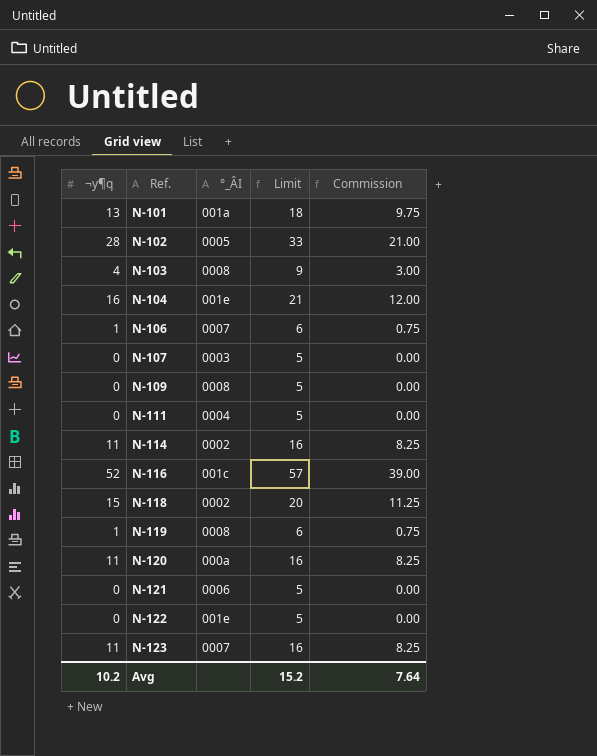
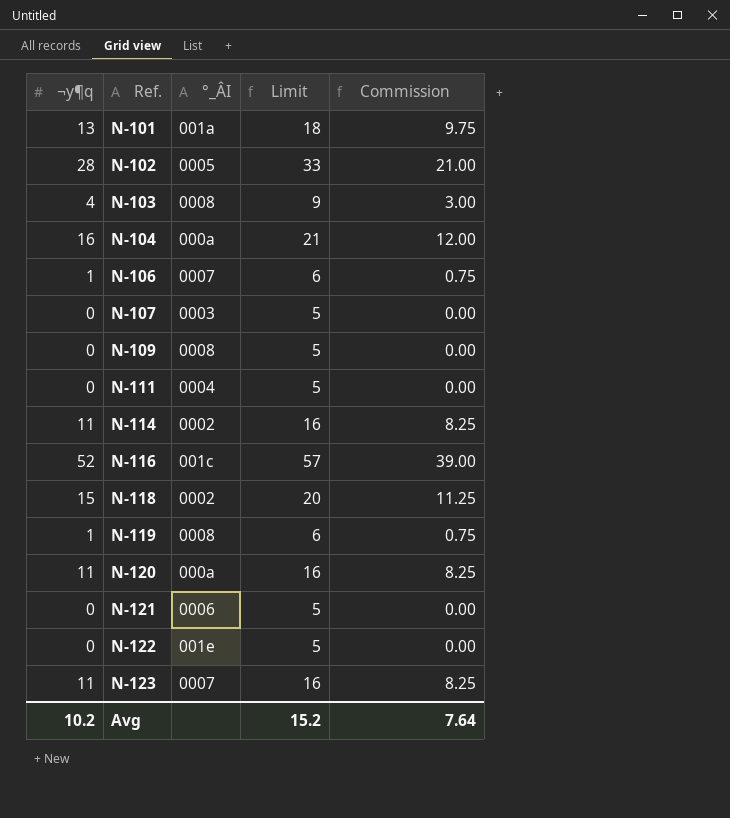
N-104 | °_ÂI: 001e -> 000a

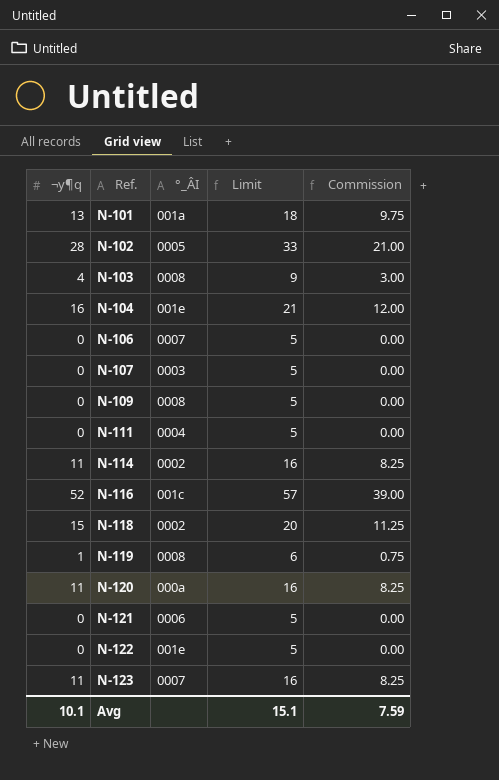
N-104 | °_ÂI: 000a -> 001e
N-106 | ¬y¶q: 1 -> 0
N-106 | Limit: 6 -> 5
N-106 | Commission: 0.75 -> 0.00
Avg | ¬y¶q: 10.2 -> 10.1
Avg | Limit: 15.2 -> 15.1
Avg | Commission: 7.64 -> 7.59

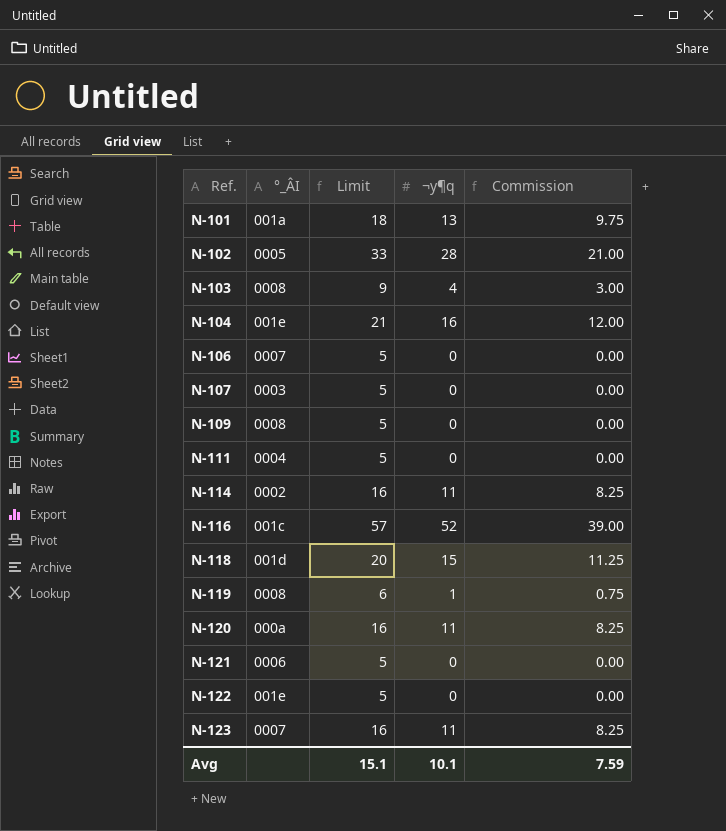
column ¬y¶q | position: 1 -> 4
N-118 | °_ÂI: 0002 -> 001d

